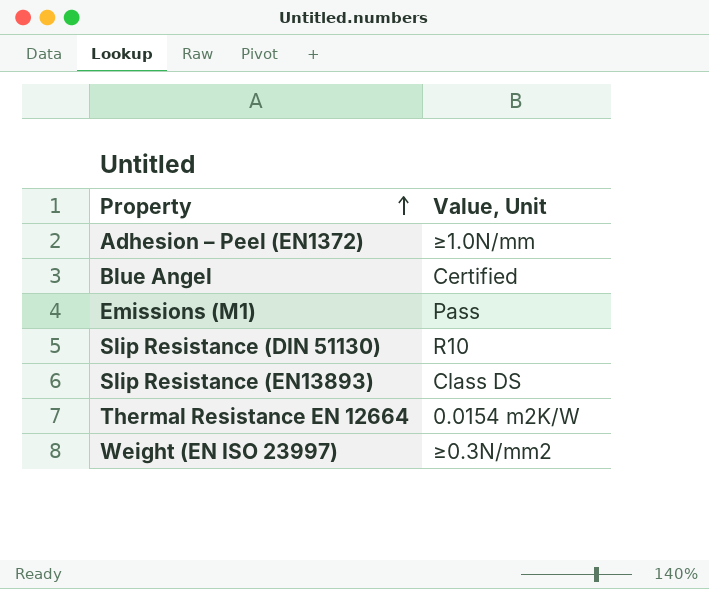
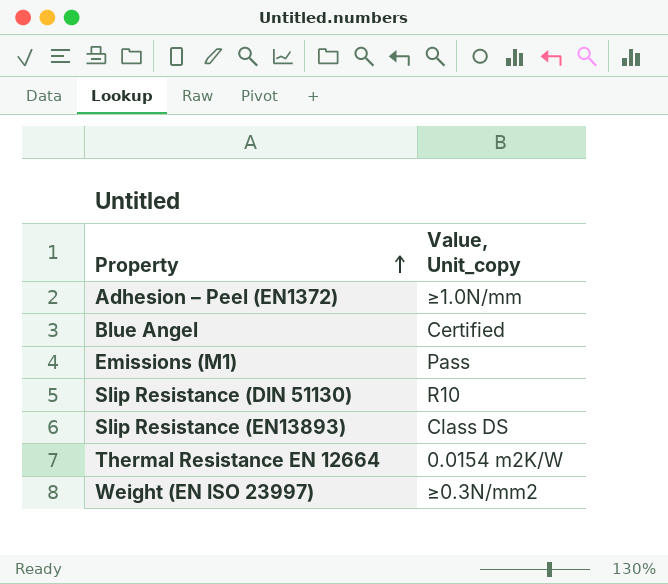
column name: Value, Unit -> Value, Unit_copy

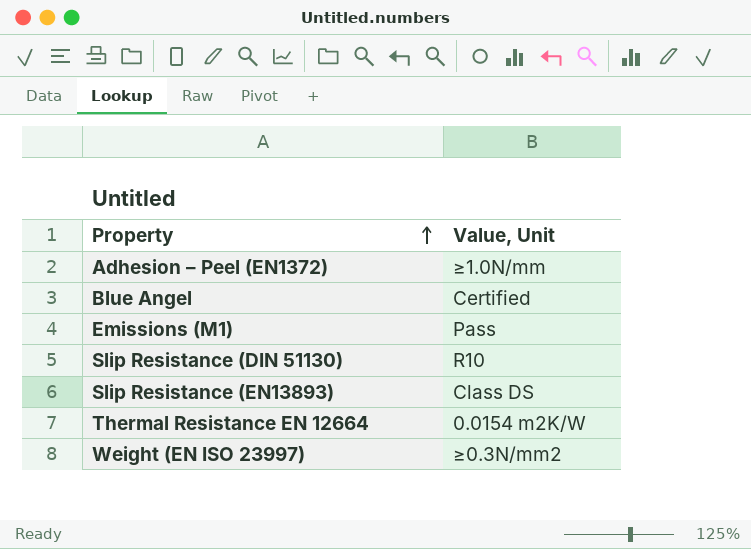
column name: Value, Unit_copy -> Value, Unit

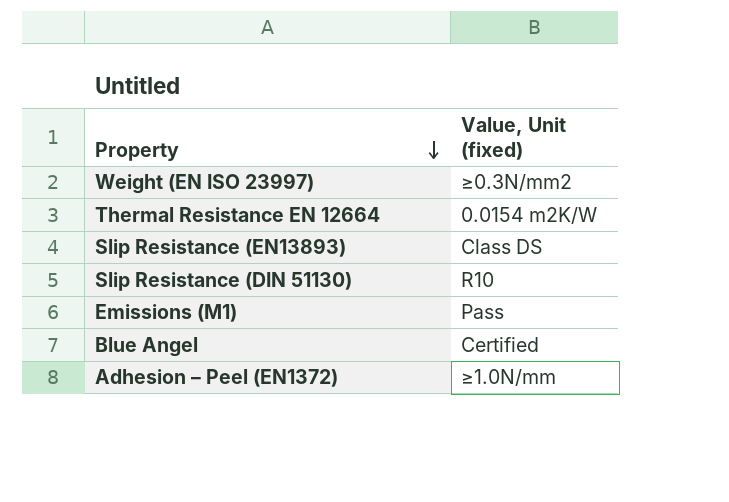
row order: Property ascending -> Property descending
column name: Value, Unit -> Value, Unit (fixed)

